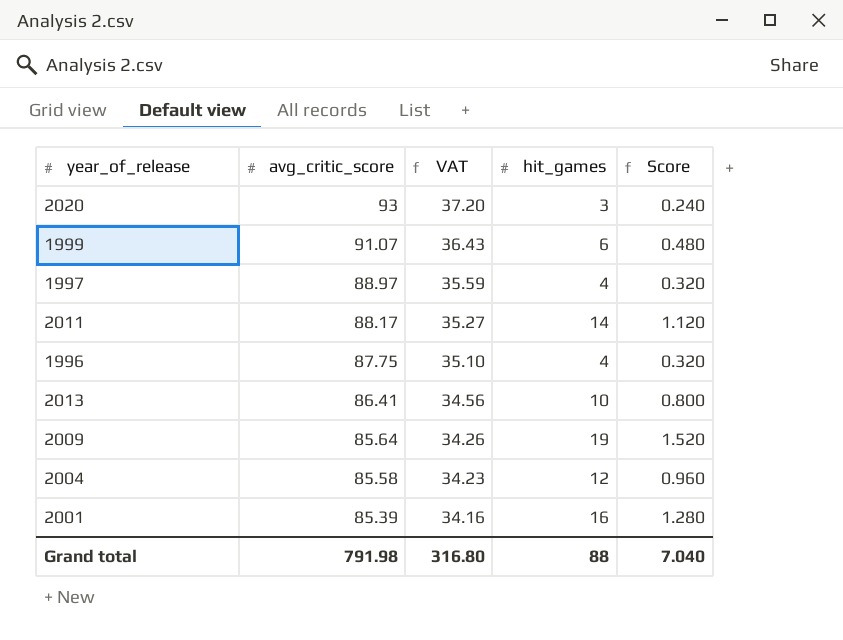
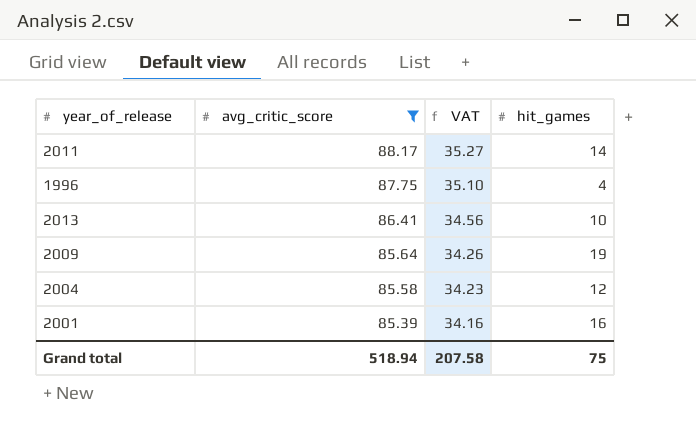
filter: none -> avg_critic_score <= 88.17
column Score | formula: [hit_games] * 0.08 -> none
Grand total | avg_critic_score: 791.98 -> 518.94
Grand total | VAT: 316.80 -> 207.58
Grand total | hit_games: 88 -> 75

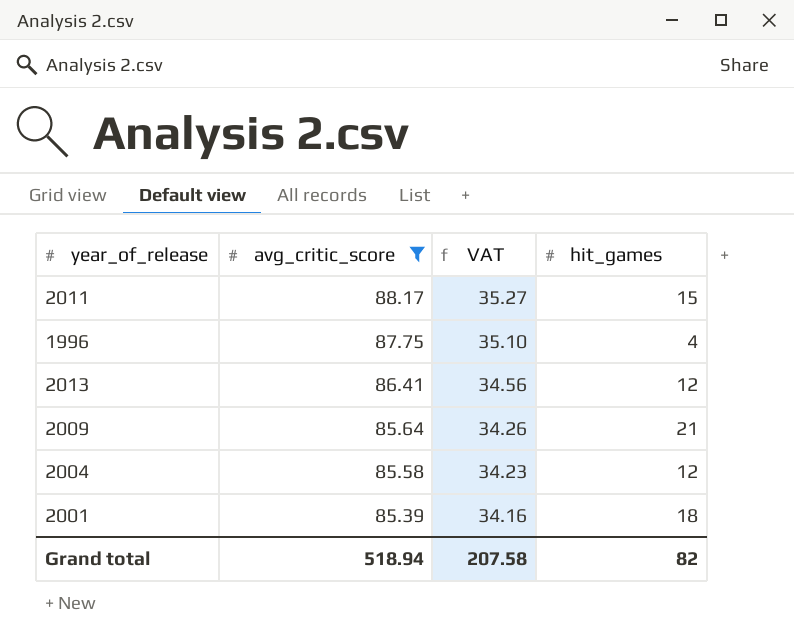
2011 | hit_games: 14 -> 15
2013 | hit_games: 10 -> 12
2009 | hit_games: 19 -> 21
2001 | hit_games: 16 -> 18
Grand total | hit_games: 75 -> 82

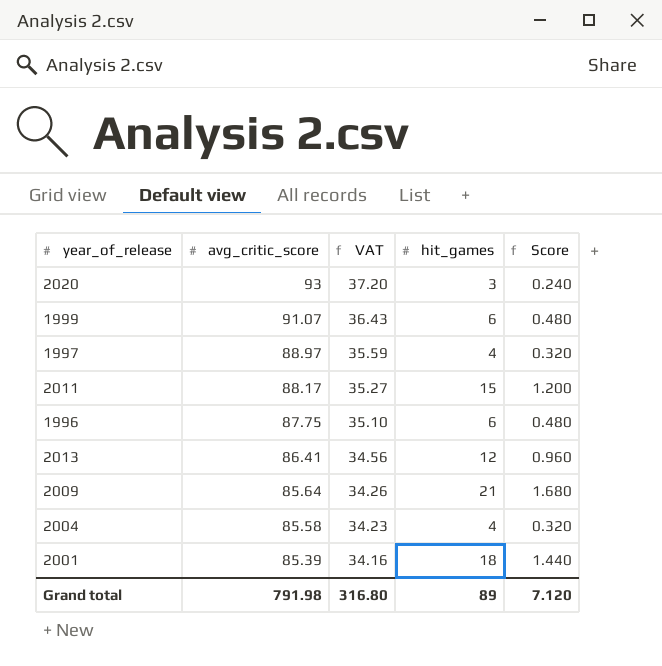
filter: avg_critic_score <= 88.17 -> none
column Score | formula: none -> [hit_games] * 0.08
1996 | hit_games: 4 -> 6
2004 | hit_games: 12 -> 4
Grand total | avg_critic_score: 518.94 -> 791.98
Grand total | VAT: 207.58 -> 316.80
Grand total | hit_games: 82 -> 89

